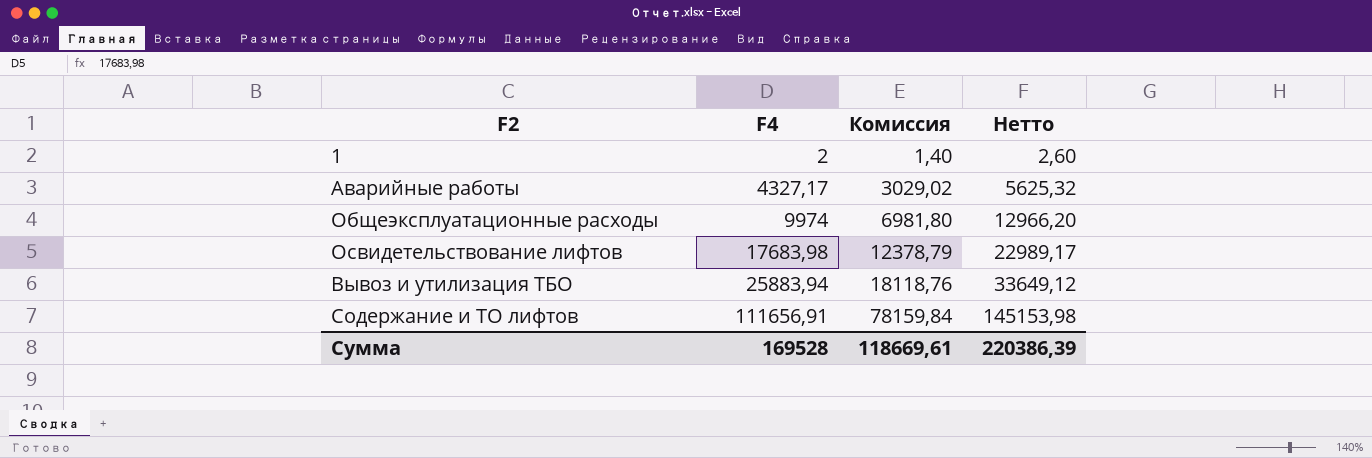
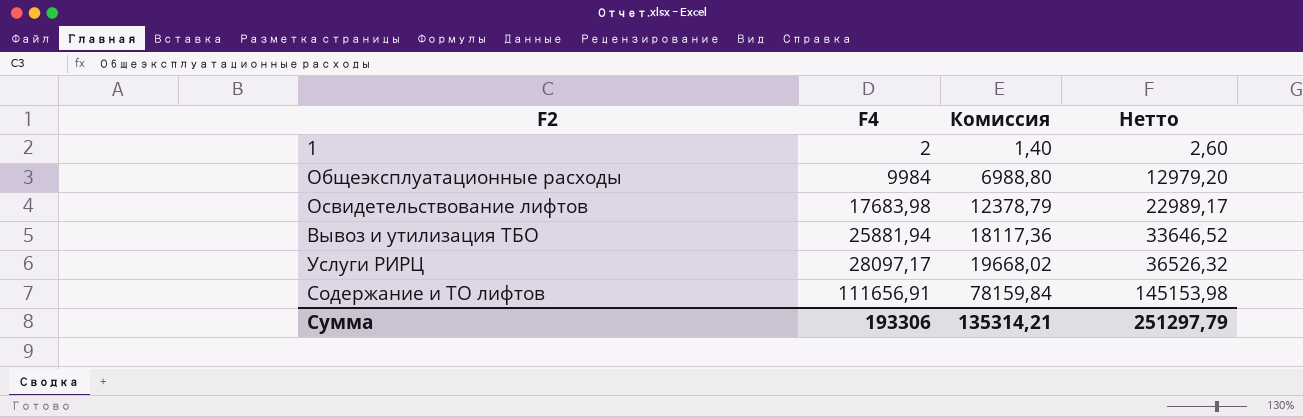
row Аварийные работы: 4327,17 | 3029,02 | 5625,32 -> none
Общеэксплуатационные расходы | F4: 9974 -> 9984
Общеэксплуатационные расходы | Комиссия: 6981,80 -> 6988,80
Общеэксплуатационные расходы | Нетто: 12966,20 -> 12979,20
Вывоз и утилизация ТБО | F4: 25883,94 -> 25881,94
Вывоз и утилизация ТБО | Комиссия: 18118,76 -> 18117,36
Вывоз и утилизация ТБО | Нетто: 33649,12 -> 33646,52
row Услуги РИРЦ: none -> 28097,17 | 19668,02 | 36526,32
Сумма | F4: 169528 -> 193306
Сумма | Комиссия: 118669,61 -> 135314,21
Сумма | Нетто: 220386,39 -> 251297,79

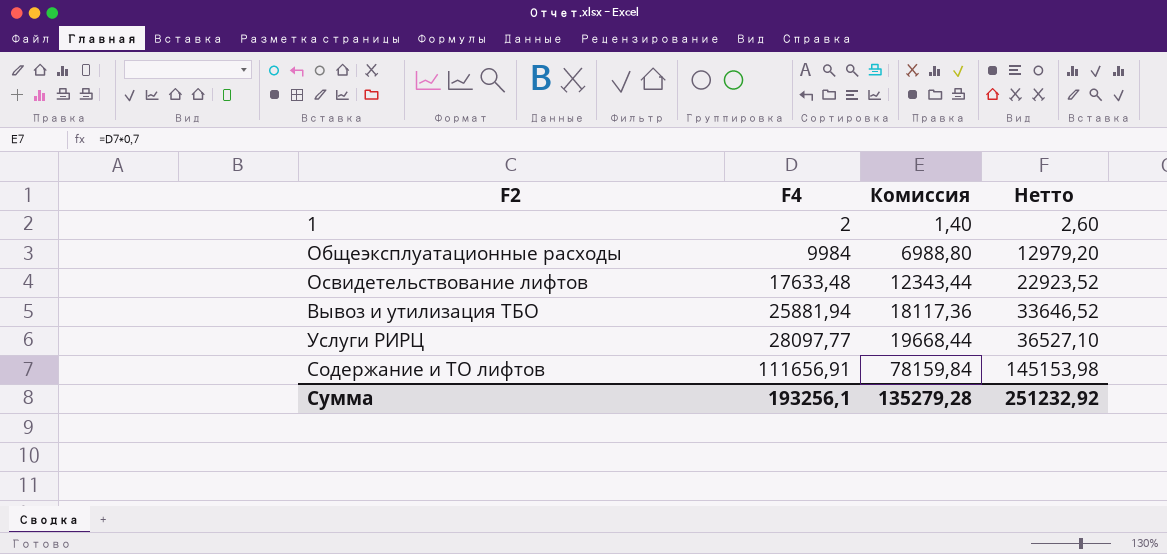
Освидетельствование лифтов | F4: 17683,98 -> 17633,48
Освидетельствование лифтов | Комиссия: 12378,79 -> 12343,44
Освидетельствование лифтов | Нетто: 22989,17 -> 22923,52
Услуги РИРЦ | F4: 28097,17 -> 28097,77
Услуги РИРЦ | Комиссия: 19668,02 -> 19668,44
Услуги РИРЦ | Нетто: 36526,32 -> 36527,10
Сумма | F4: 193306 -> 193256,1
Сумма | Комиссия: 135314,21 -> 135279,28
Сумма | Нетто: 251297,79 -> 251232,92

